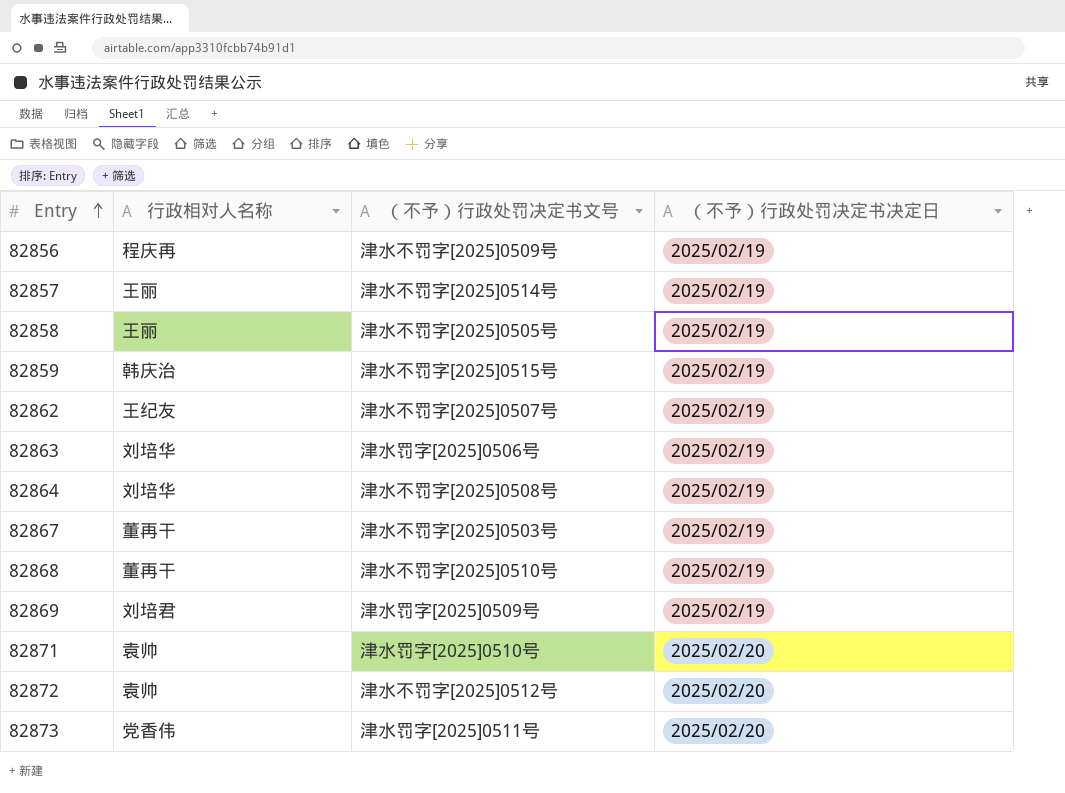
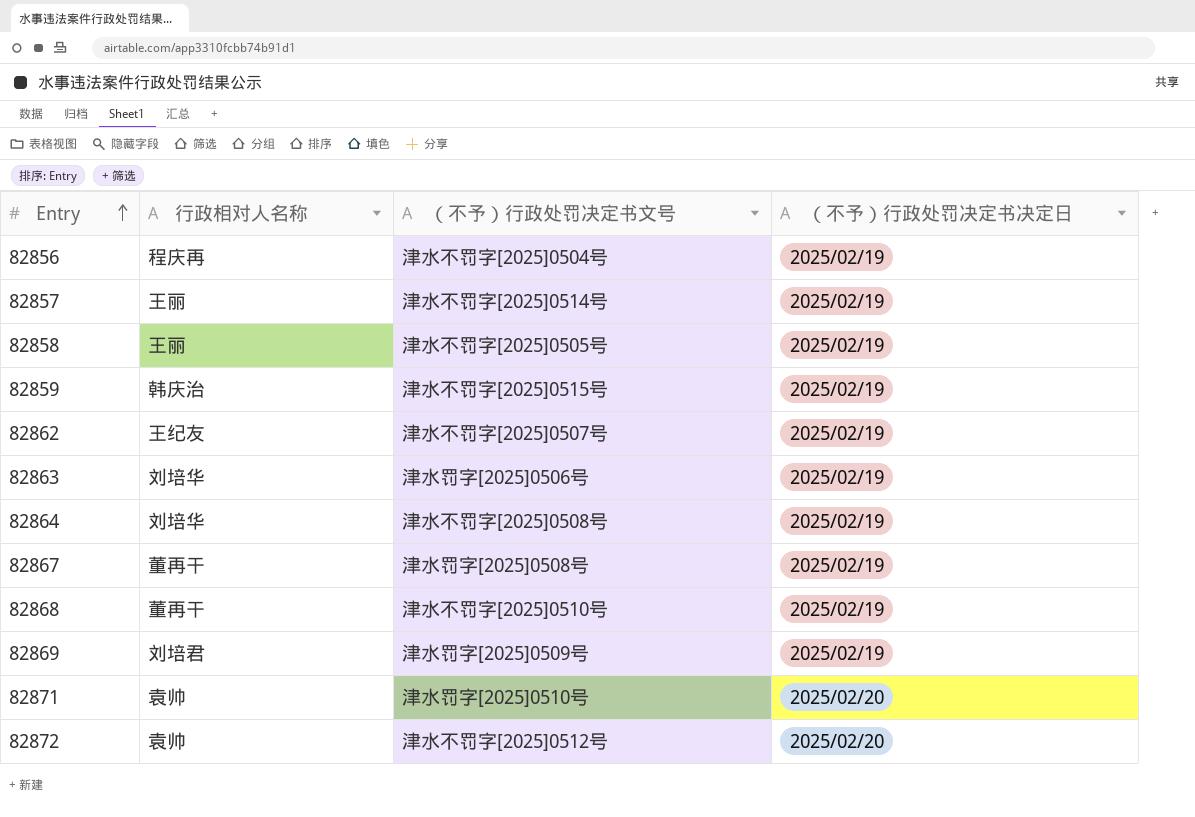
row 82873: 党香伟 | 津水罚字[2025]0511号 | 2025/02/20 -> none
82856 | （不予）行政处罚决定书文号: 津水不罚字[2025]0509号 -> 津水不罚字[2025]0504号
82867 | （不予）行政处罚决定书文号: 津水不罚字[2025]0503号 -> 津水罚字[2025]0508号

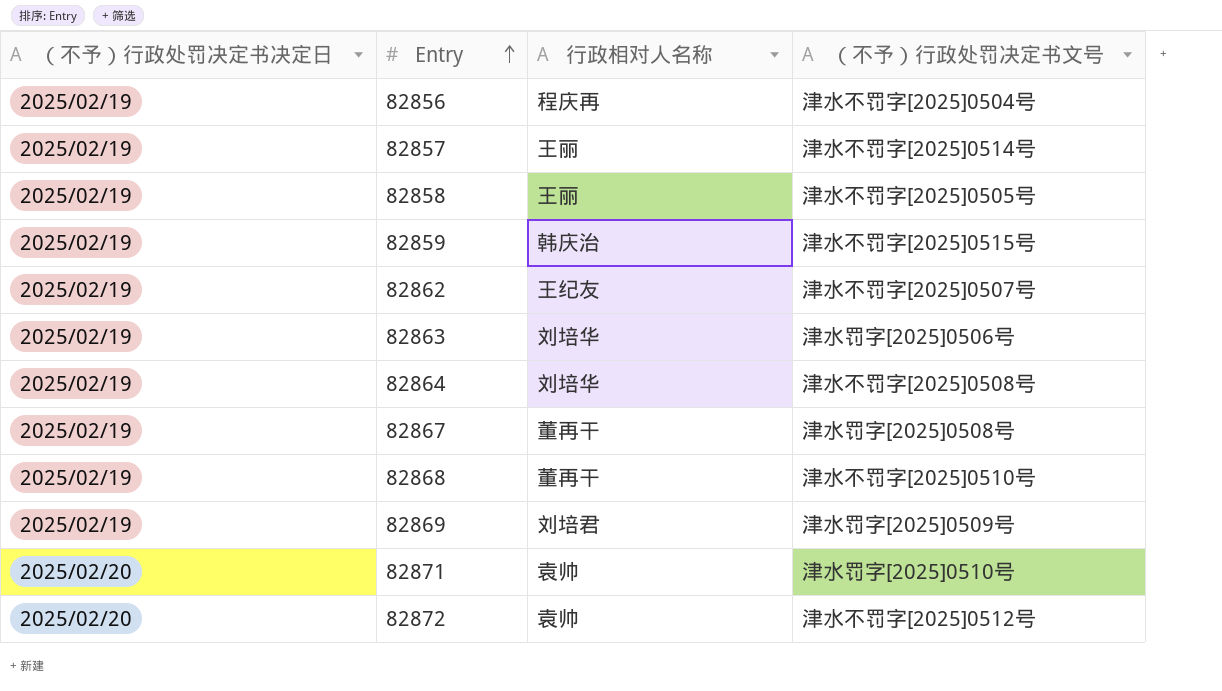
column （不予）行政处罚决定书决定日 | position: 4 -> 1

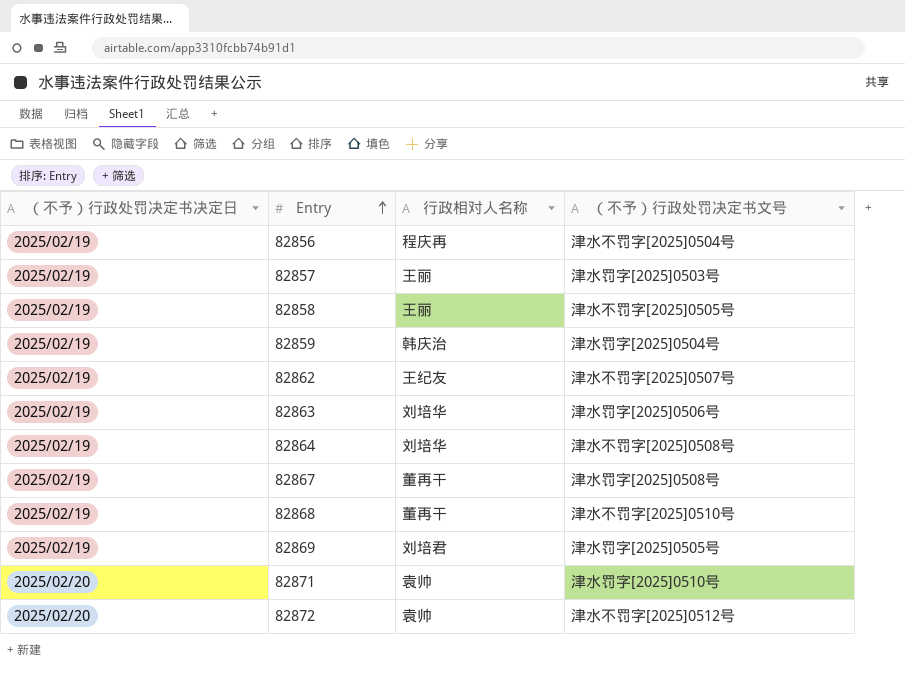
82857 | （不予）行政处罚决定书文号: 津水不罚字[2025]0514号 -> 津水罚字[2025]0503号
82859 | （不予）行政处罚决定书文号: 津水不罚字[2025]0515号 -> 津水罚字[2025]0504号
82869 | （不予）行政处罚决定书文号: 津水罚字[2025]0509号 -> 津水罚字[2025]0505号

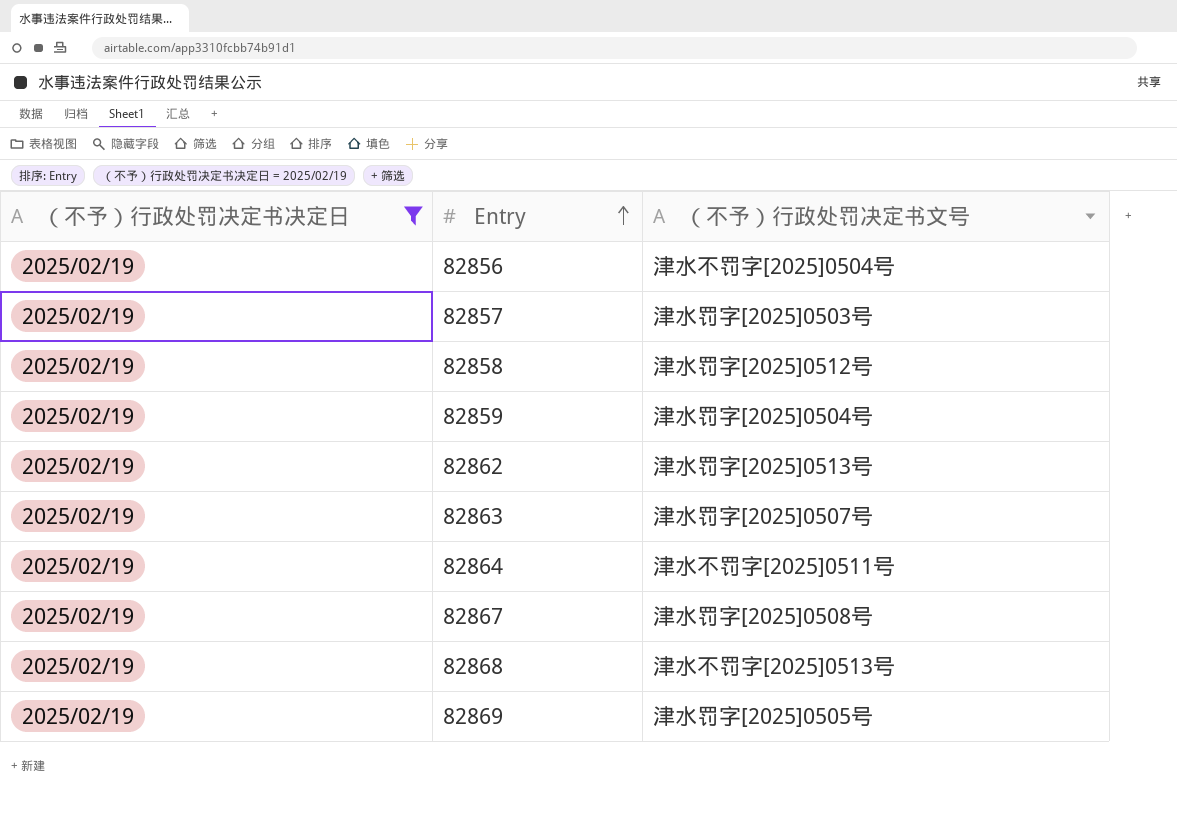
filter: none -> （不予）行政处罚决定书决定日 = 2025/02/19
column 行政相对人名称 | position: 3 -> none
82858 | （不予）行政处罚决定书文号: 津水不罚字[2025]0505号 -> 津水罚字[2025]0512号
82862 | （不予）行政处罚决定书文号: 津水不罚字[2025]0507号 -> 津水罚字[2025]0513号
82863 | （不予）行政处罚决定书文号: 津水罚字[2025]0506号 -> 津水罚字[2025]0507号
82864 | （不予）行政处罚决定书文号: 津水不罚字[2025]0508号 -> 津水不罚字[2025]0511号
82868 | （不予）行政处罚决定书文号: 津水不罚字[2025]0510号 -> 津水不罚字[2025]0513号

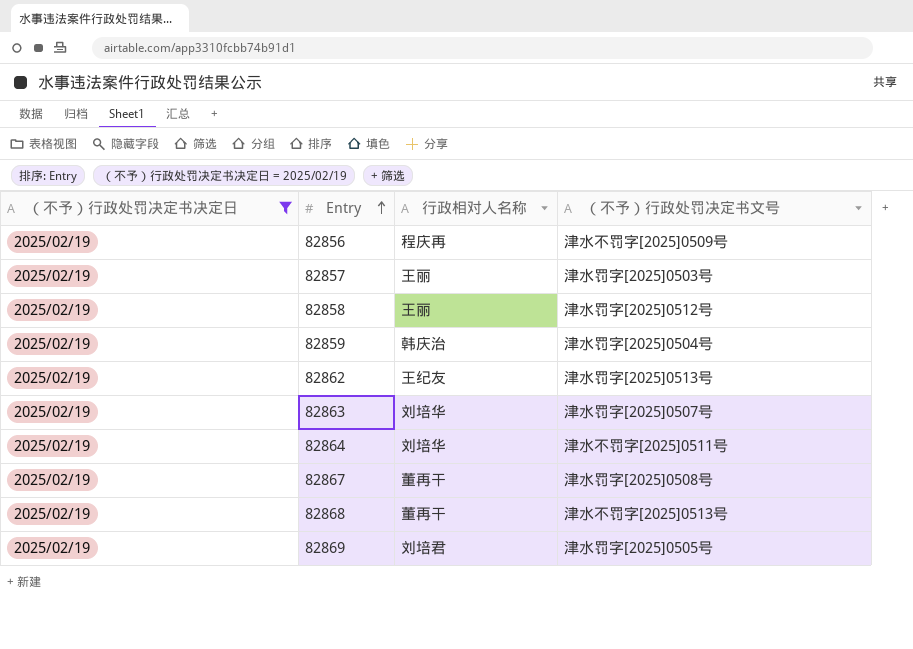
column 行政相对人名称 | position: none -> 3
82856 | （不予）行政处罚决定书文号: 津水不罚字[2025]0504号 -> 津水不罚字[2025]0509号

